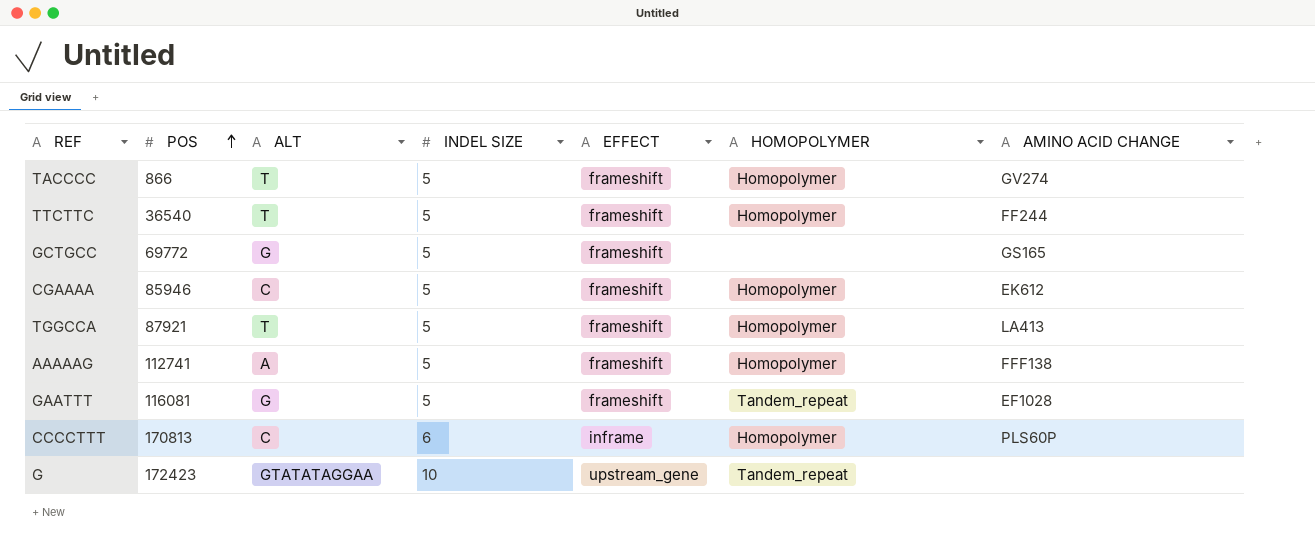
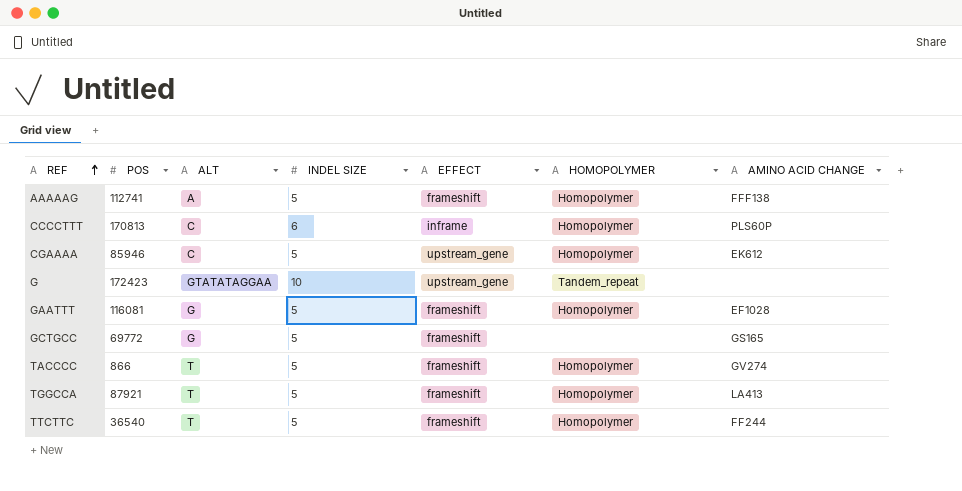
row order: POS ascending -> REF ascending
CGAAAA | EFFECT: frameshift -> upstream_gene
GAATTT | HOMOPOLYMER: Tandem_repeat -> Homopolymer

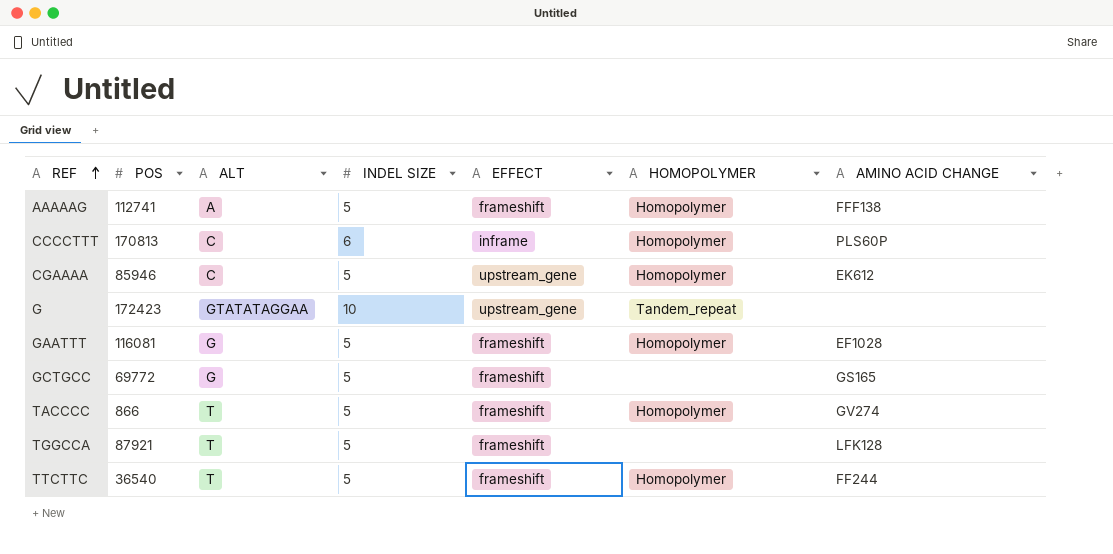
TGGCCA | HOMOPOLYMER: Homopolymer -> none
TGGCCA | AMINO ACID CHANGE: LA413 -> LFK128

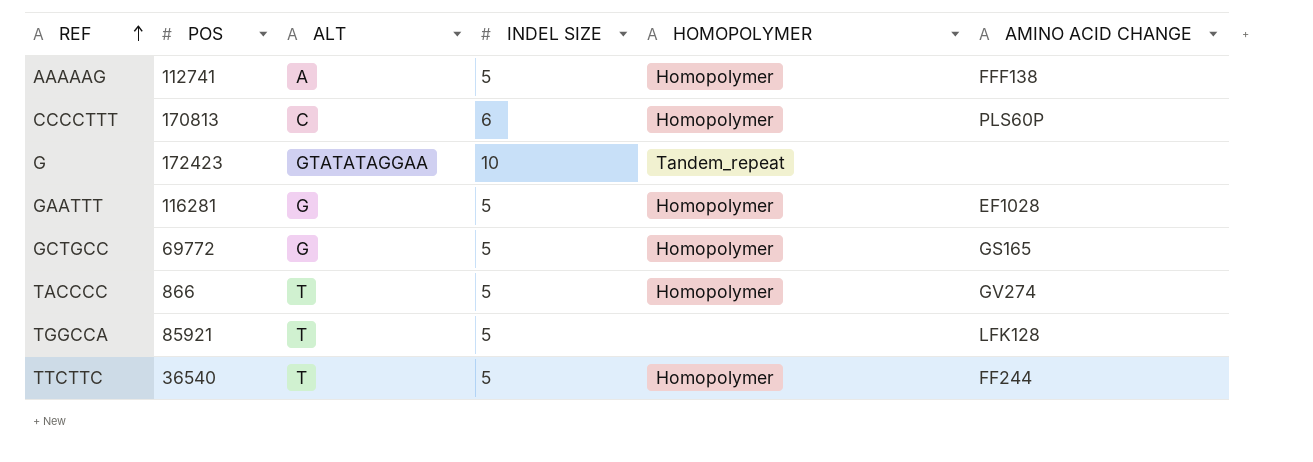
column EFFECT | position: 5 -> none
row CGAAAA: 85946 | C | 5 | upstream_gene | Homopolymer | EK612 -> none
GAATTT | POS: 116081 -> 116281
GCTGCC | HOMOPOLYMER: none -> Homopolymer
TGGCCA | POS: 87921 -> 85921

